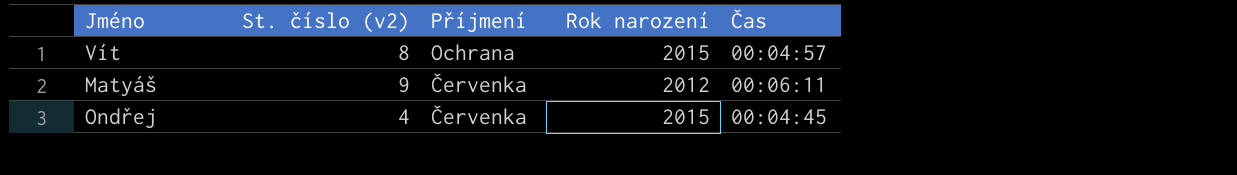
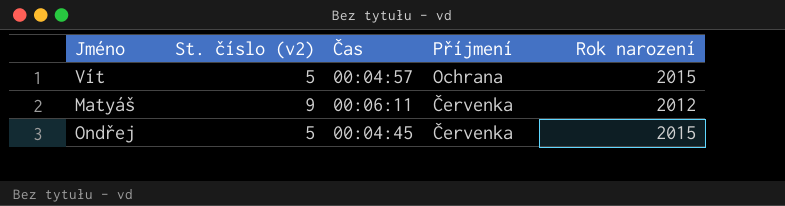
column Čas | position: 5 -> 3
Vít | St. číslo (v2): 8 -> 5
Ondřej | St. číslo (v2): 4 -> 5

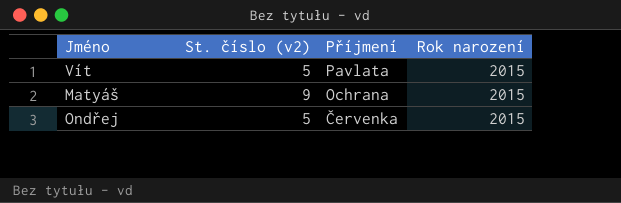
column Čas | position: 3 -> none
Vít | Příjmení: Ochrana -> Pavlata
Matyáš | Příjmení: Červenka -> Ochrana
Matyáš | Rok narození: 2012 -> 2015

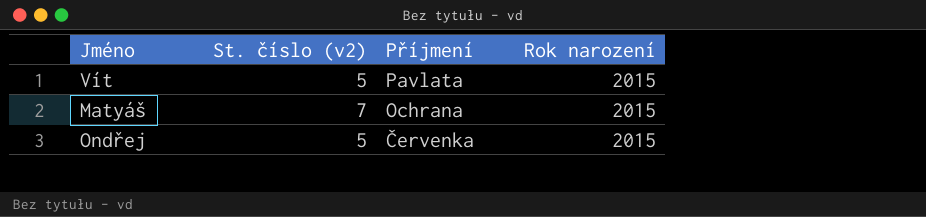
Matyáš | St. číslo (v2): 9 -> 7

